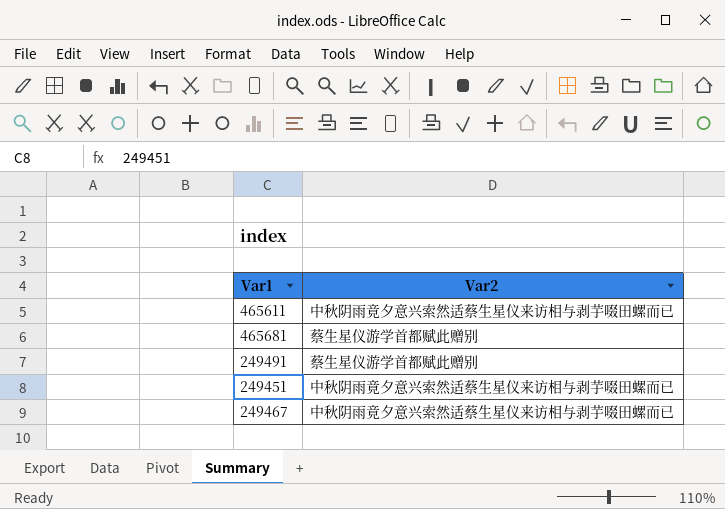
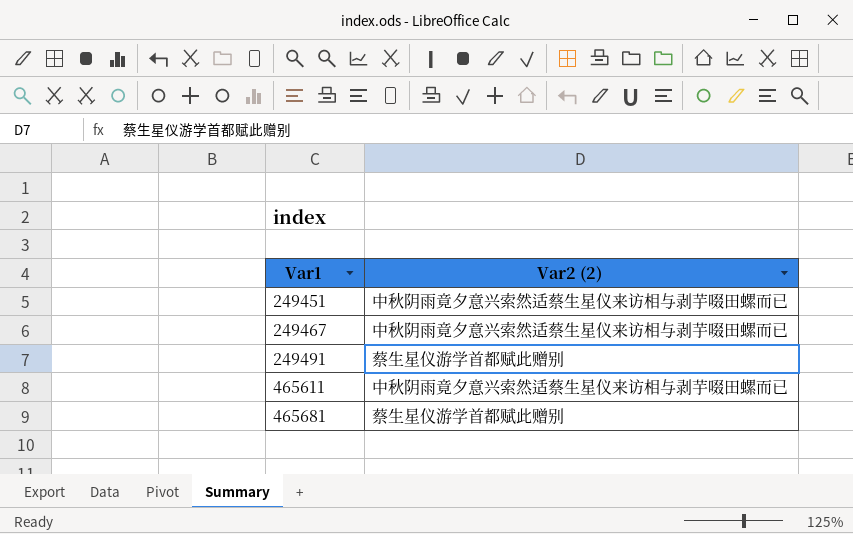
row order: none -> Var1 ascending
column name: Var2 -> Var2 (2)

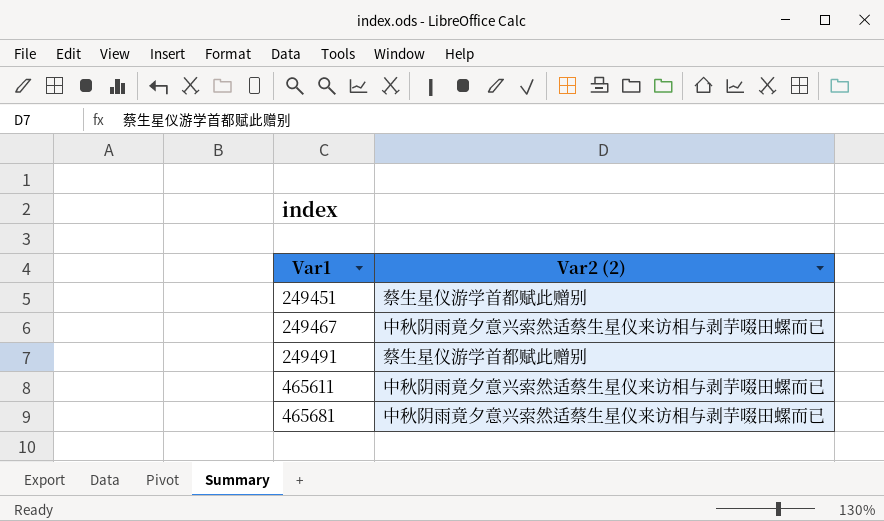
249451 | Var2 (2): 中秋阴雨竟夕意兴索然适蔡生星仪来访相与剥芋啜田螺而已 -> 蔡生星仪游学首都赋此赠别
465681 | Var2 (2): 蔡生星仪游学首都赋此赠别 -> 中秋阴雨竟夕意兴索然适蔡生星仪来访相与剥芋啜田螺而已

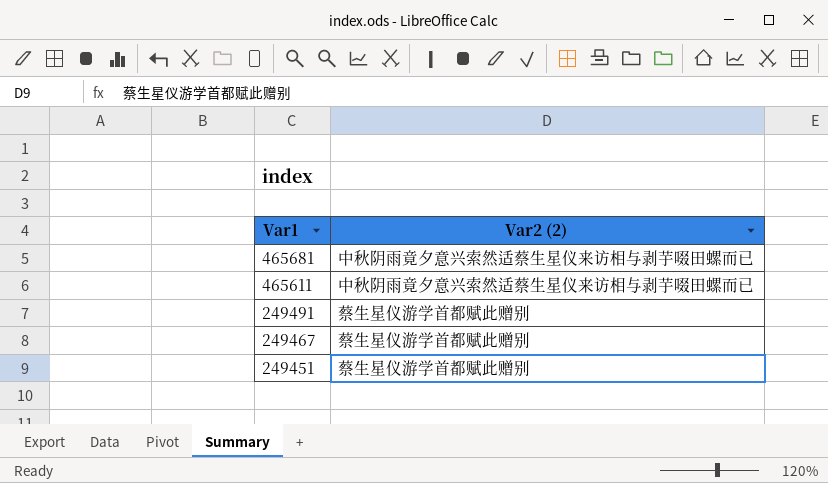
row order: Var1 ascending -> Var1 descending
249467 | Var2 (2): 中秋阴雨竟夕意兴索然适蔡生星仪来访相与剥芋啜田螺而已 -> 蔡生星仪游学首都赋此赠别

